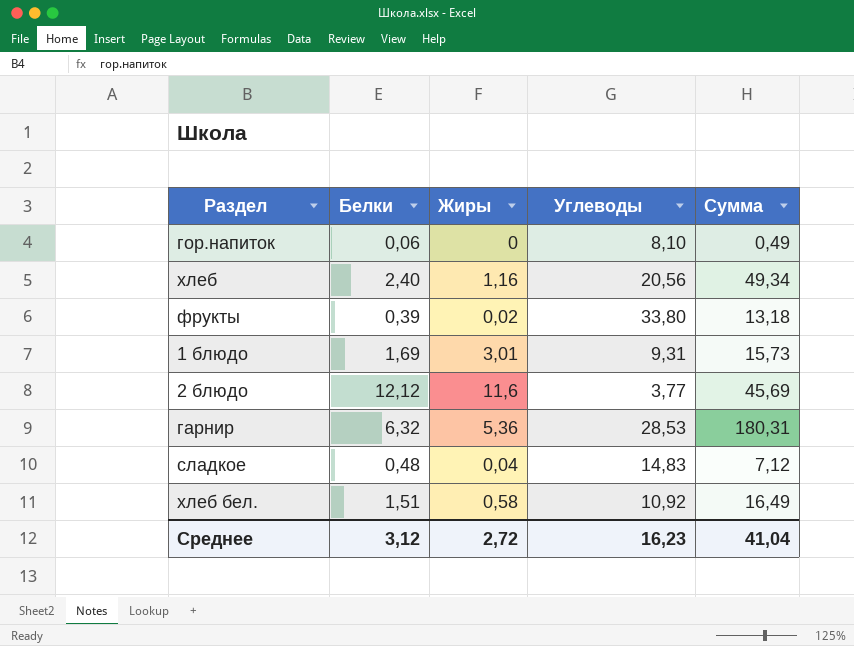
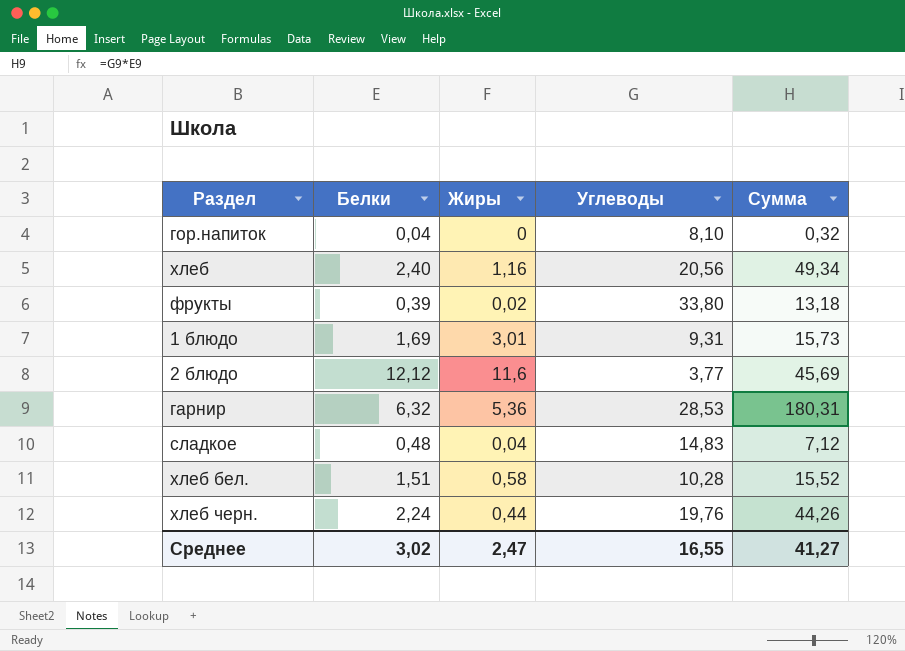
гор.напиток | Белки: 0,06 -> 0,04
гор.напиток | Сумма: 0,49 -> 0,32
хлеб бел. | Углеводы: 10,92 -> 10,28
хлеб бел. | Сумма: 16,49 -> 15,52
row хлеб черн.: none -> 2,24 | 0,44 | 19,76 | 44,26
Среднее | Белки: 3,12 -> 3,02
Среднее | Жиры: 2,72 -> 2,47
Среднее | Углеводы: 16,23 -> 16,55
Среднее | Сумма: 41,04 -> 41,27

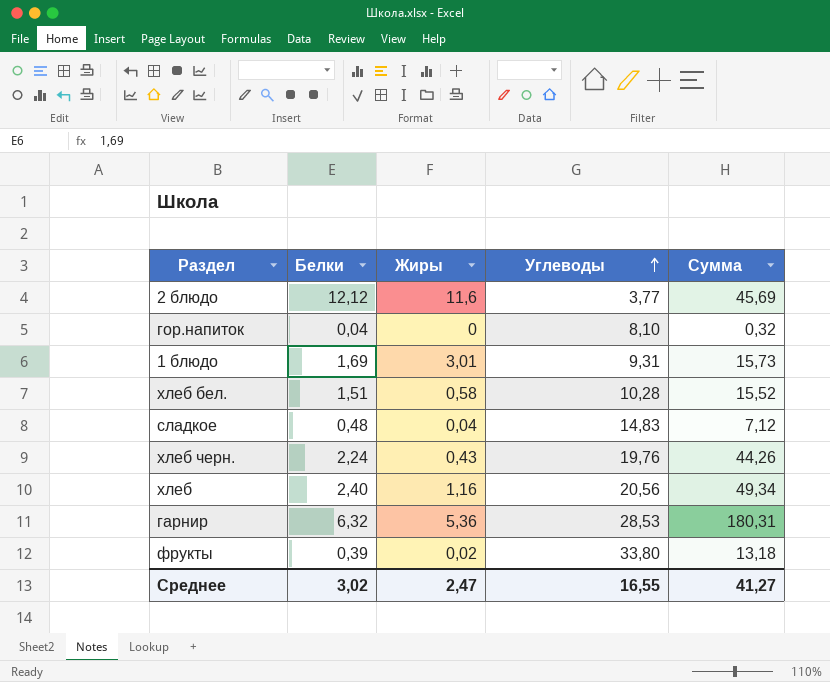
row order: none -> Углеводы ascending
хлеб черн. | Жиры: 0,44 -> 0,43

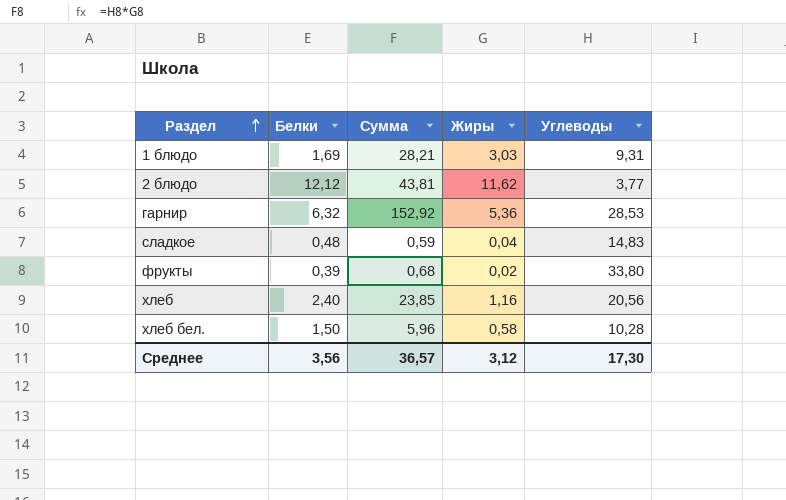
row order: Углеводы ascending -> Раздел ascending
column Сумма | formula: [Белки] * [Углеводы] -> [Жиры] * [Углеводы]
column Сумма | position: 5 -> 3
row гор.напиток: 0,04 | 0 | 8,10 | 0,32 -> none
row хлеб черн.: 2,24 | 0,43 | 19,76 | 44,26 -> none
1 блюдо | Жиры: 3,01 -> 3,03
2 блюдо | Жиры: 11,6 -> 11,62
хлеб бел. | Белки: 1,51 -> 1,50
Среднее | Белки: 3,02 -> 3,56
Среднее | Сумма: 41,27 -> 36,57
Среднее | Жиры: 2,47 -> 3,12
Среднее | Углеводы: 16,55 -> 17,30

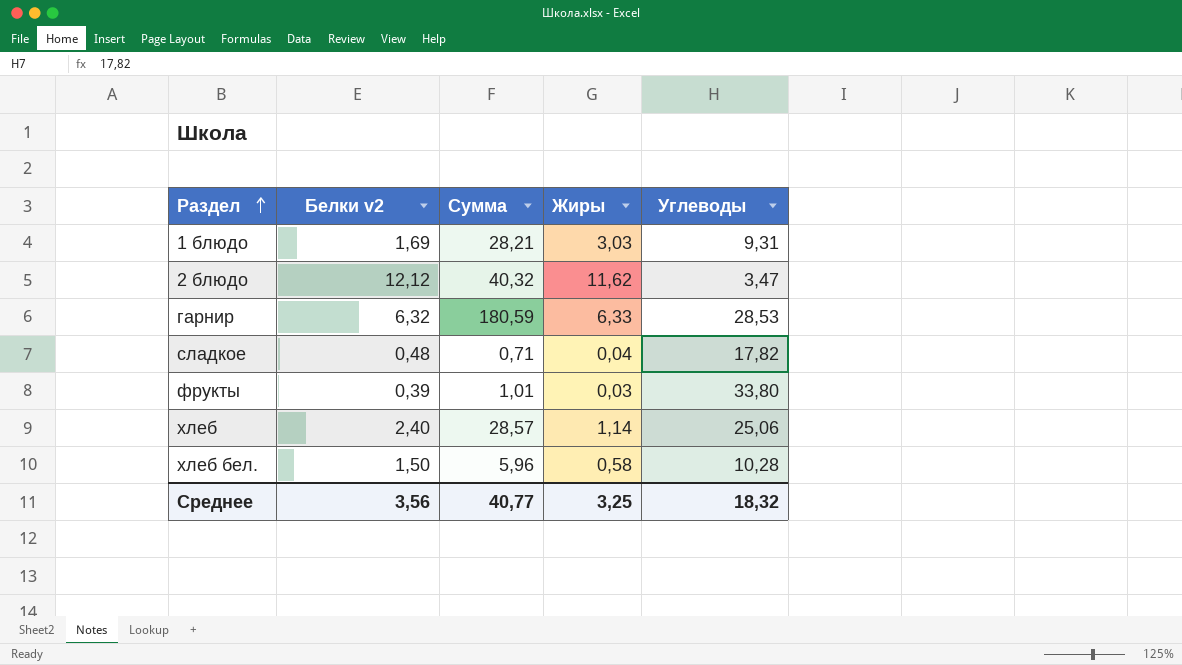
column name: Белки -> Белки v2
2 блюдо | Сумма: 43,81 -> 40,32
2 блюдо | Углеводы: 3,77 -> 3,47
гарнир | Сумма: 152,92 -> 180,59
гарнир | Жиры: 5,36 -> 6,33
сладкое | Сумма: 0,59 -> 0,71
сладкое | Углеводы: 14,83 -> 17,82
фрукты | Сумма: 0,68 -> 1,01
фрукты | Жиры: 0,02 -> 0,03
хлеб | Сумма: 23,85 -> 28,57
хлеб | Жиры: 1,16 -> 1,14
хлеб | Углеводы: 20,56 -> 25,06
Среднее | Сумма: 36,57 -> 40,77
Среднее | Жиры: 3,12 -> 3,25
Среднее | Углеводы: 17,30 -> 18,32

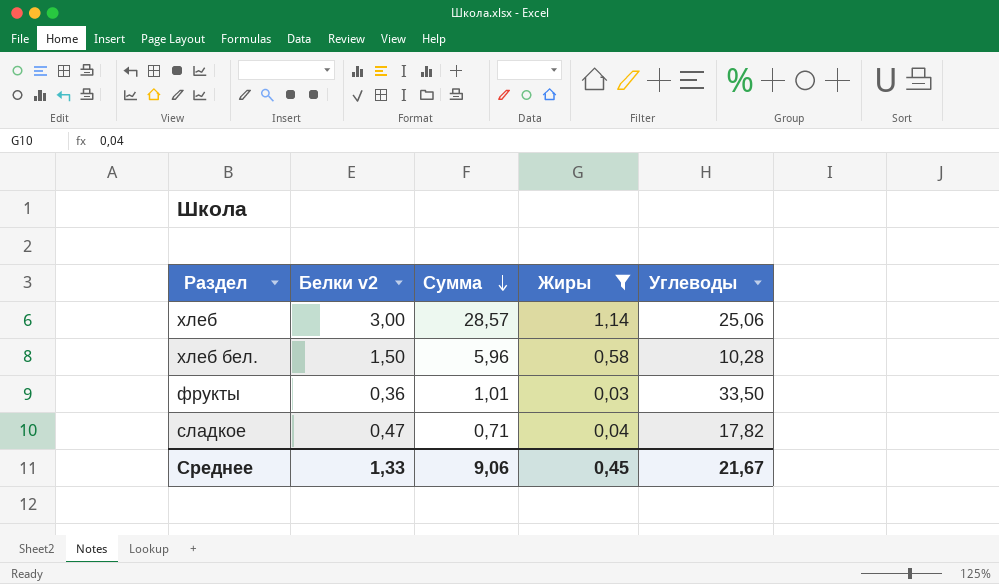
filter: none -> Жиры <= 1,14
row order: Раздел ascending -> Сумма descending
хлеб | Белки v2: 2,40 -> 3,00
фрукты | Белки v2: 0,39 -> 0,36
фрукты | Углеводы: 33,80 -> 33,50
сладкое | Белки v2: 0,48 -> 0,47
Среднее | Белки v2: 3,56 -> 1,33
Среднее | Сумма: 40,77 -> 9,06
Среднее | Жиры: 3,25 -> 0,45
Среднее | Углеводы: 18,32 -> 21,67

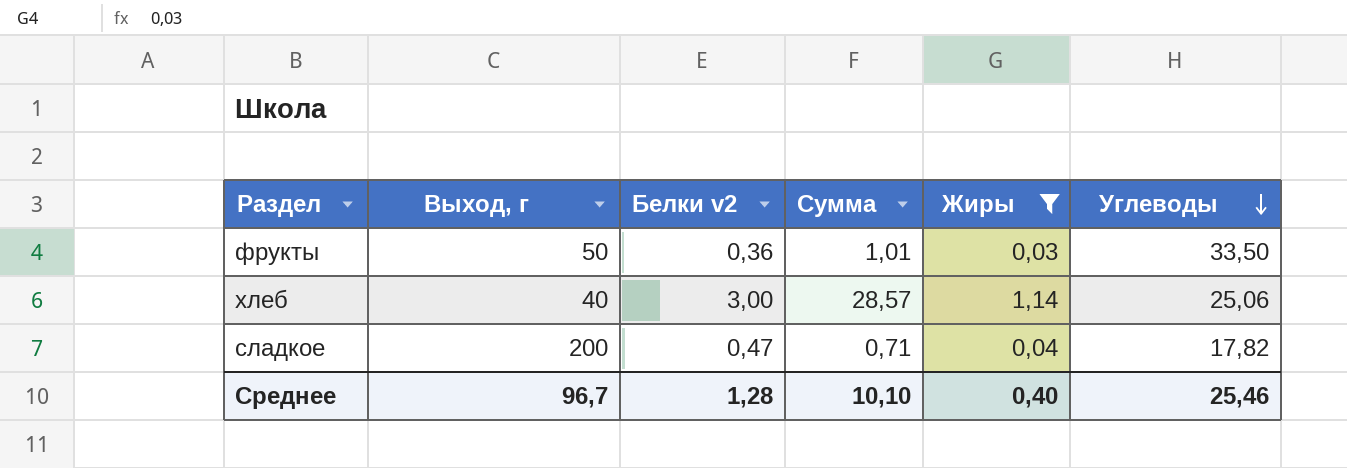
row order: Сумма descending -> Углеводы descending
column Выход, г | position: none -> 2
row хлеб бел.: 1,50 | 5,96 | 0,58 | 10,28 -> none
Среднее | Белки v2: 1,33 -> 1,28
Среднее | Сумма: 9,06 -> 10,10
Среднее | Жиры: 0,45 -> 0,40
Среднее | Углеводы: 21,67 -> 25,46

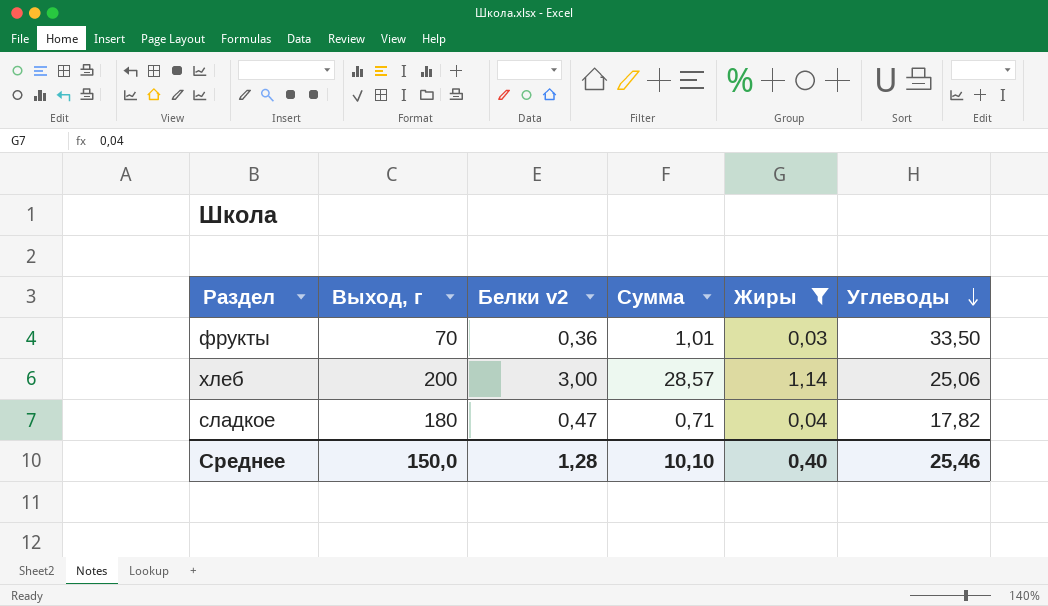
фрукты | Выход, г: 50 -> 70
хлеб | Выход, г: 40 -> 200
сладкое | Выход, г: 200 -> 180
Среднее | Выход, г: 96,7 -> 150,0

